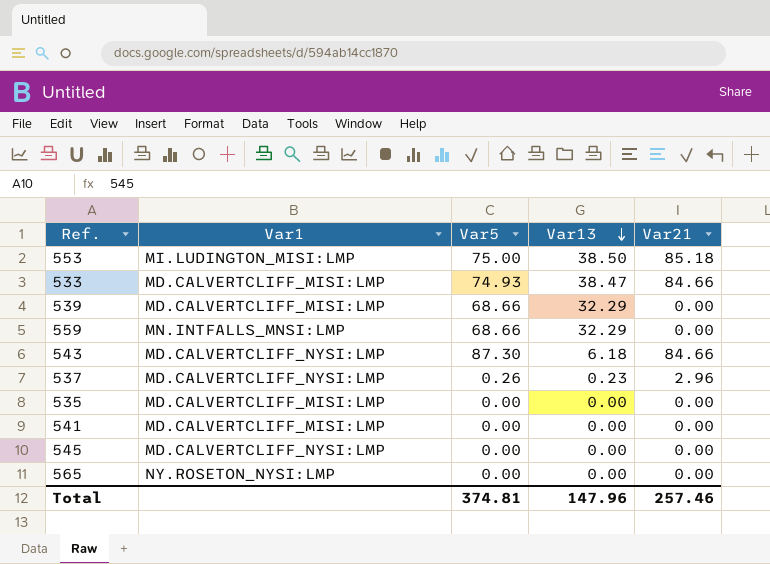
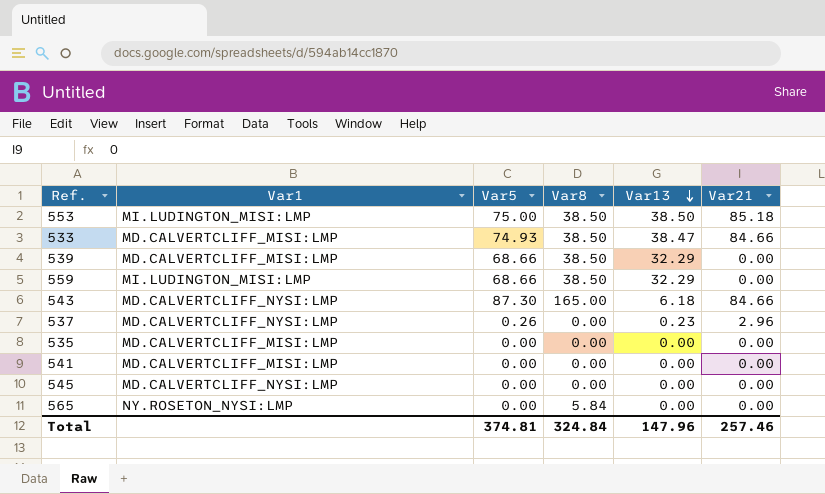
column Var8 | position: none -> 4
559 | Var1: MN.INTFALLS_MNSI:LMP -> MI.LUDINGTON_MISI:LMP

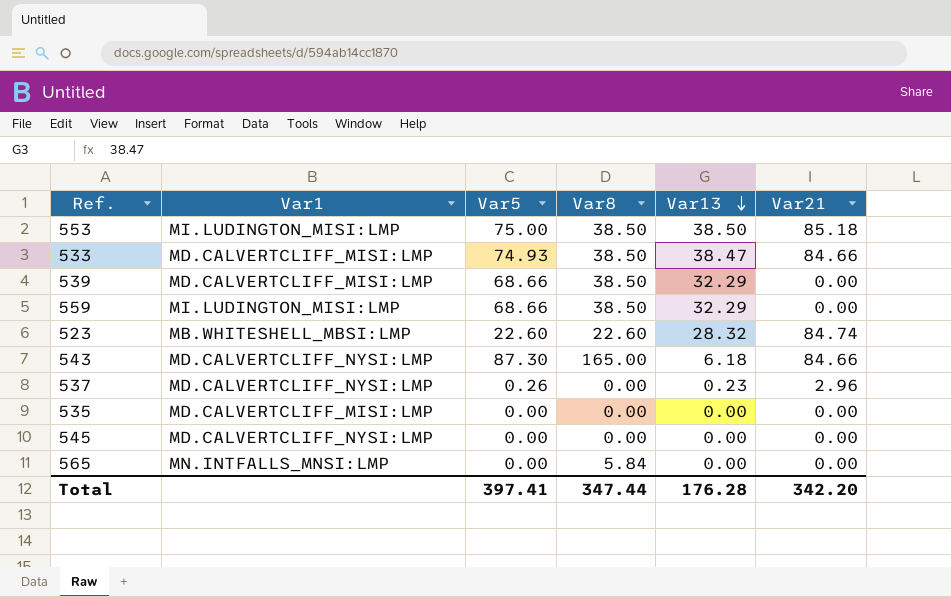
row 541: MD.CALVERTCLIFF_MISI:LMP | 0.00 | 0.00 | 0.00 | 0.00 -> none
row 523: none -> MB.WHITESHELL_MBSI:LMP | 22.60 | 22.60 | 28.32 | 84.74
565 | Var1: NY.ROSETON_NYSI:LMP -> MN.INTFALLS_MNSI:LMP
Total | Var5: 374.81 -> 397.41
Total | Var8: 324.84 -> 347.44
Total | Var13: 147.96 -> 176.28
Total | Var21: 257.46 -> 342.20

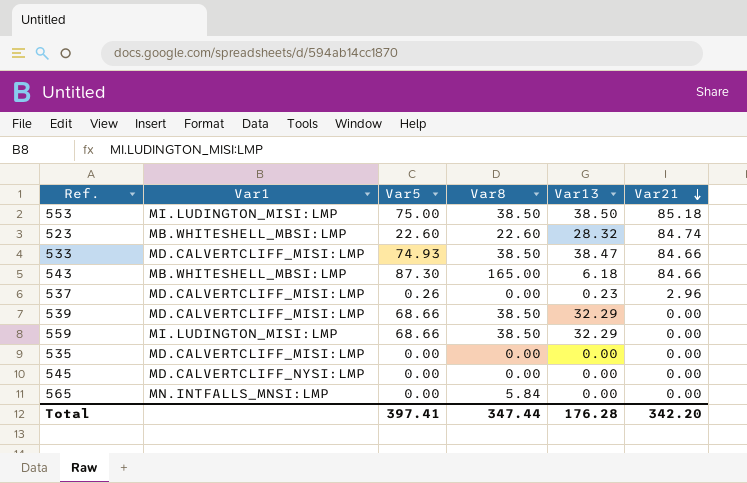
row order: Var13 descending -> Var21 descending
543 | Var1: MD.CALVERTCLIFF_NYSI:LMP -> MB.WHITESHELL_MBSI:LMP
537 | Var1: MD.CALVERTCLIFF_NYSI:LMP -> MD.CALVERTCLIFF_MISI:LMP

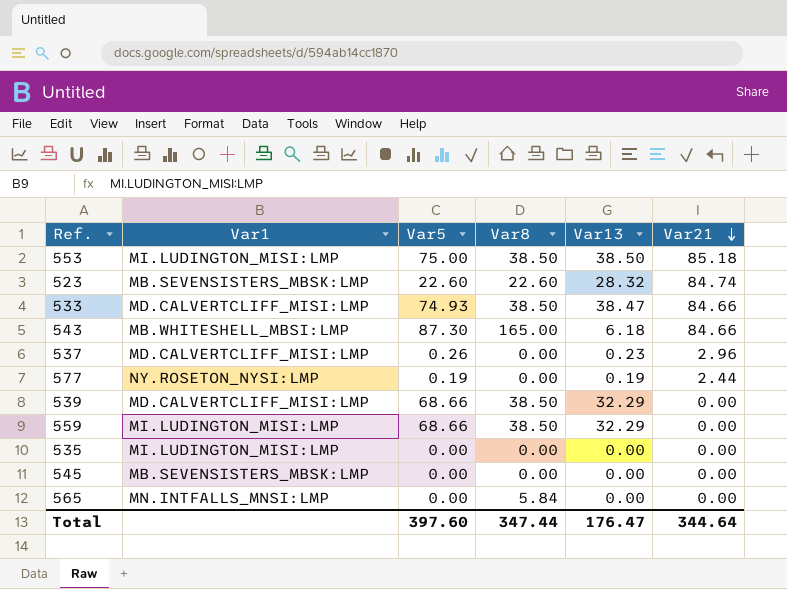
523 | Var1: MB.WHITESHELL_MBSI:LMP -> MB.SEVENSISTERS_MBSK:LMP
row 577: none -> NY.ROSETON_NYSI:LMP | 0.19 | 0.00 | 0.19 | 2.44
535 | Var1: MD.CALVERTCLIFF_MISI:LMP -> MI.LUDINGTON_MISI:LMP
545 | Var1: MD.CALVERTCLIFF_NYSI:LMP -> MB.SEVENSISTERS_MBSK:LMP
Total | Var5: 397.41 -> 397.60
Total | Var13: 176.28 -> 176.47
Total | Var21: 342.20 -> 344.64

